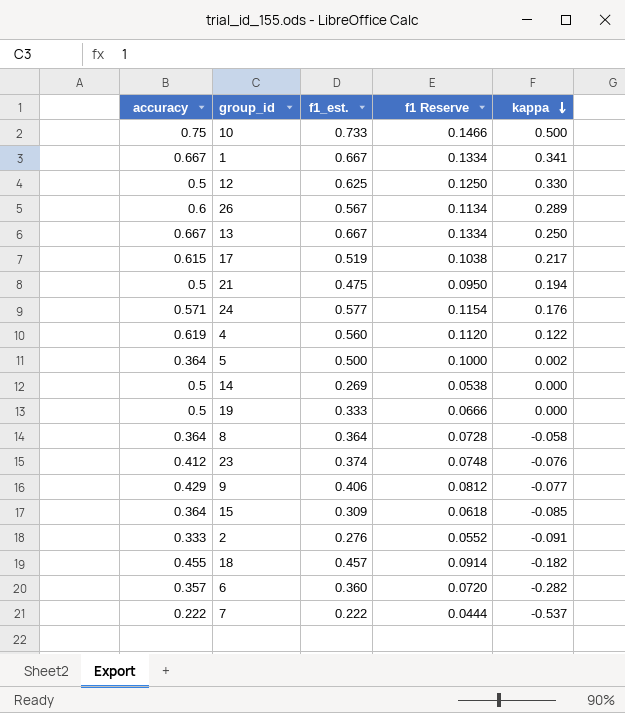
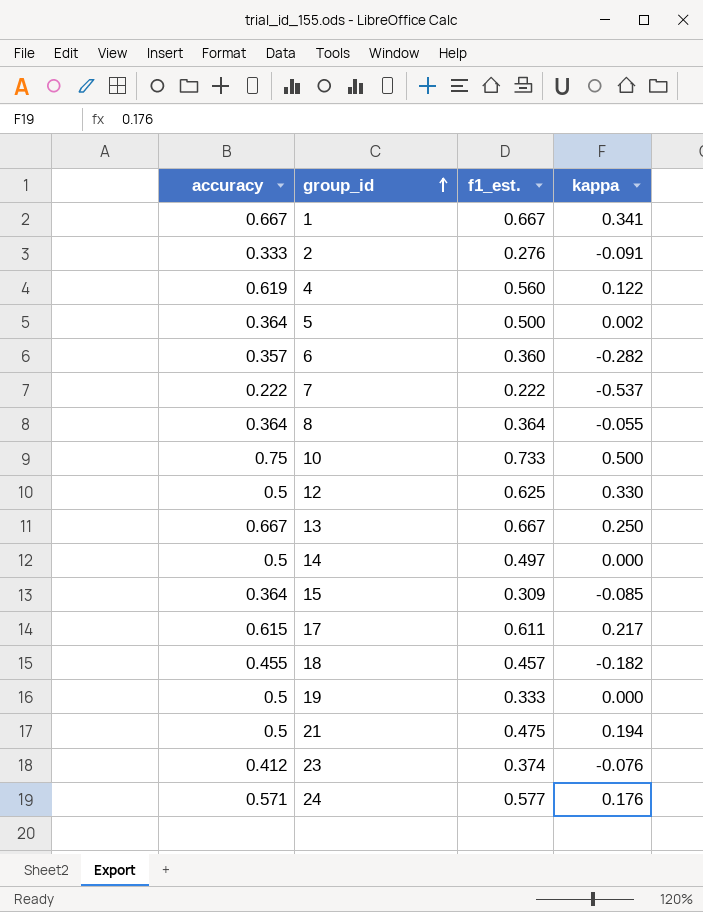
row order: kappa descending -> group_id ascending
column f1 Reserve | formula: [f1_est.] * 0.2 -> none
row 26: 0.6 | 0.567 | 0.1134 | 0.289 -> none
row 9: 0.429 | 0.406 | 0.0812 | -0.077 -> none
8 | kappa: -0.058 -> -0.055
14 | f1_est.: 0.269 -> 0.497
17 | f1_est.: 0.519 -> 0.611

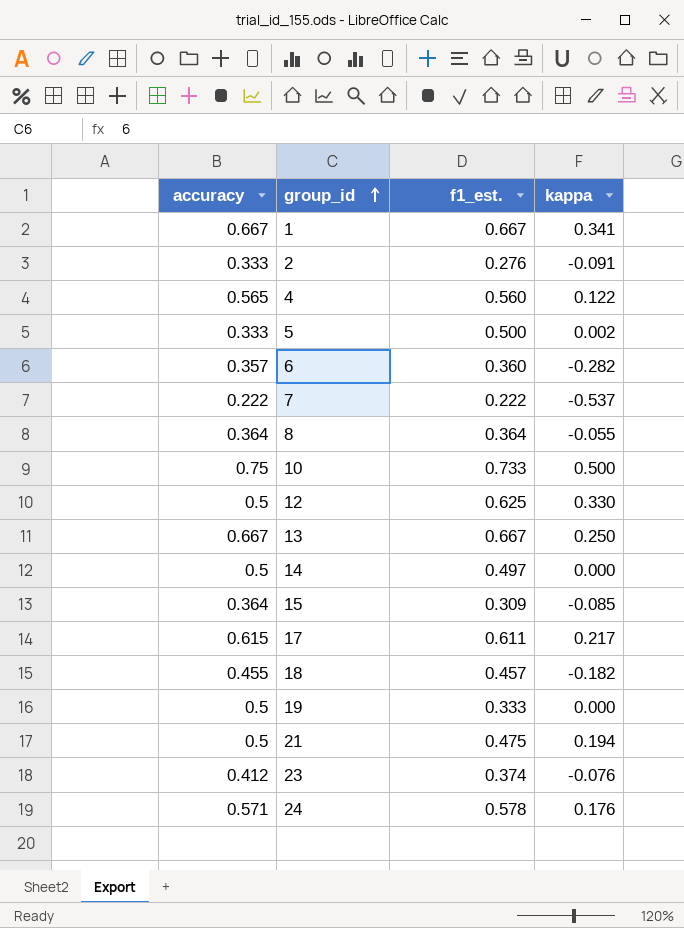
4 | accuracy: 0.619 -> 0.565
5 | accuracy: 0.364 -> 0.333
24 | f1_est.: 0.577 -> 0.578

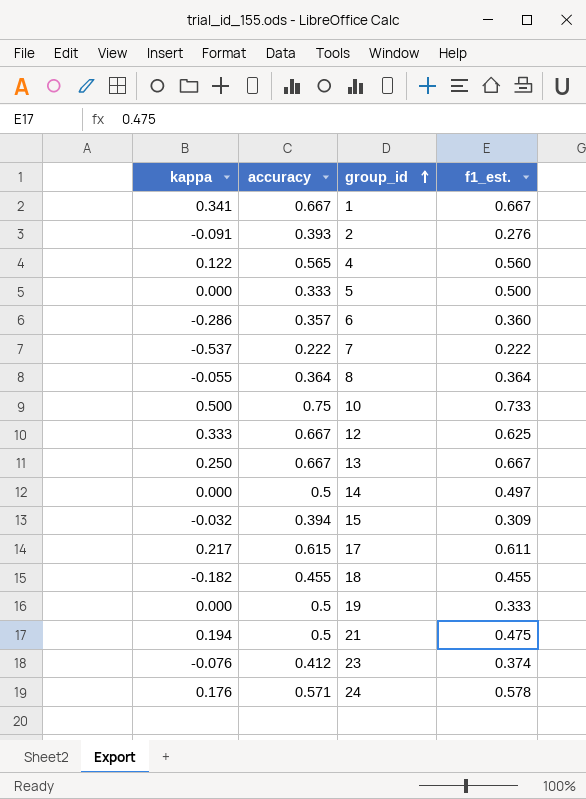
column kappa | position: 4 -> 1
2 | accuracy: 0.333 -> 0.393
5 | kappa: 0.002 -> 0.000
6 | kappa: -0.282 -> -0.286
12 | kappa: 0.330 -> 0.333
12 | accuracy: 0.5 -> 0.667
15 | kappa: -0.085 -> -0.032
15 | accuracy: 0.364 -> 0.394
18 | f1_est.: 0.457 -> 0.455

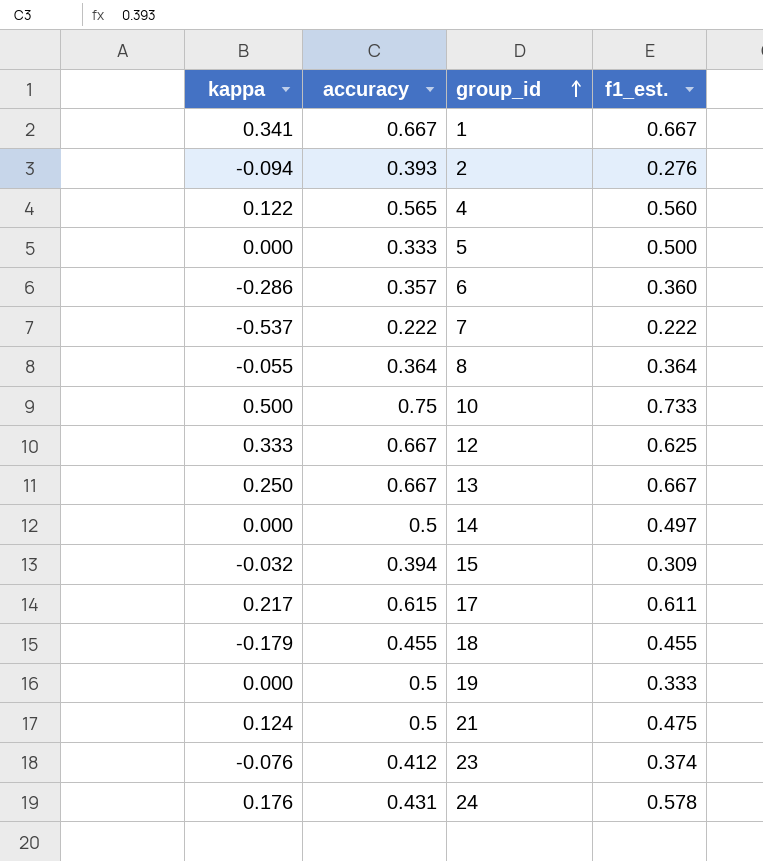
2 | kappa: -0.091 -> -0.094
18 | kappa: -0.182 -> -0.179
21 | kappa: 0.194 -> 0.124
24 | accuracy: 0.571 -> 0.431

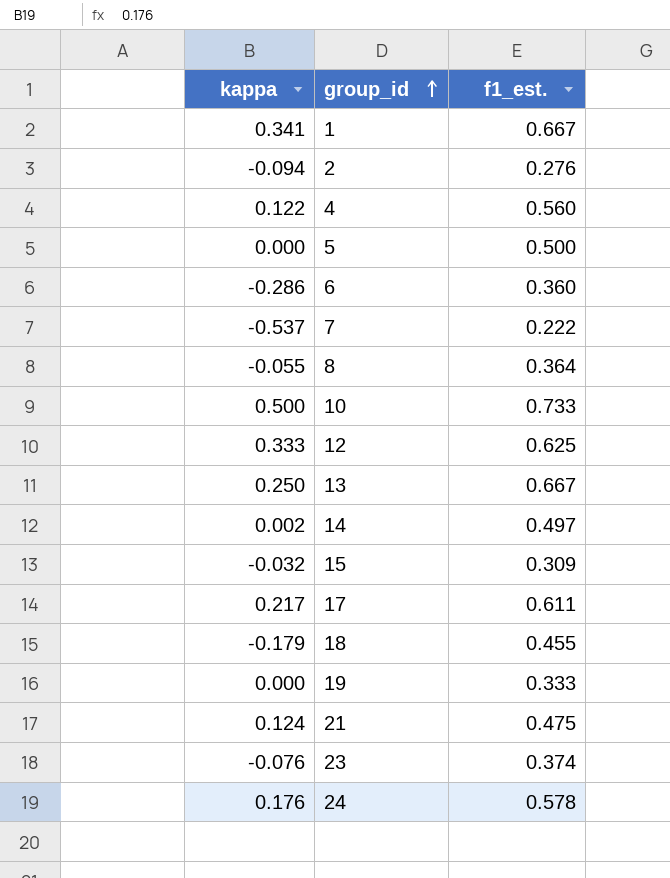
column accuracy | position: 2 -> none
14 | kappa: 0.000 -> 0.002

